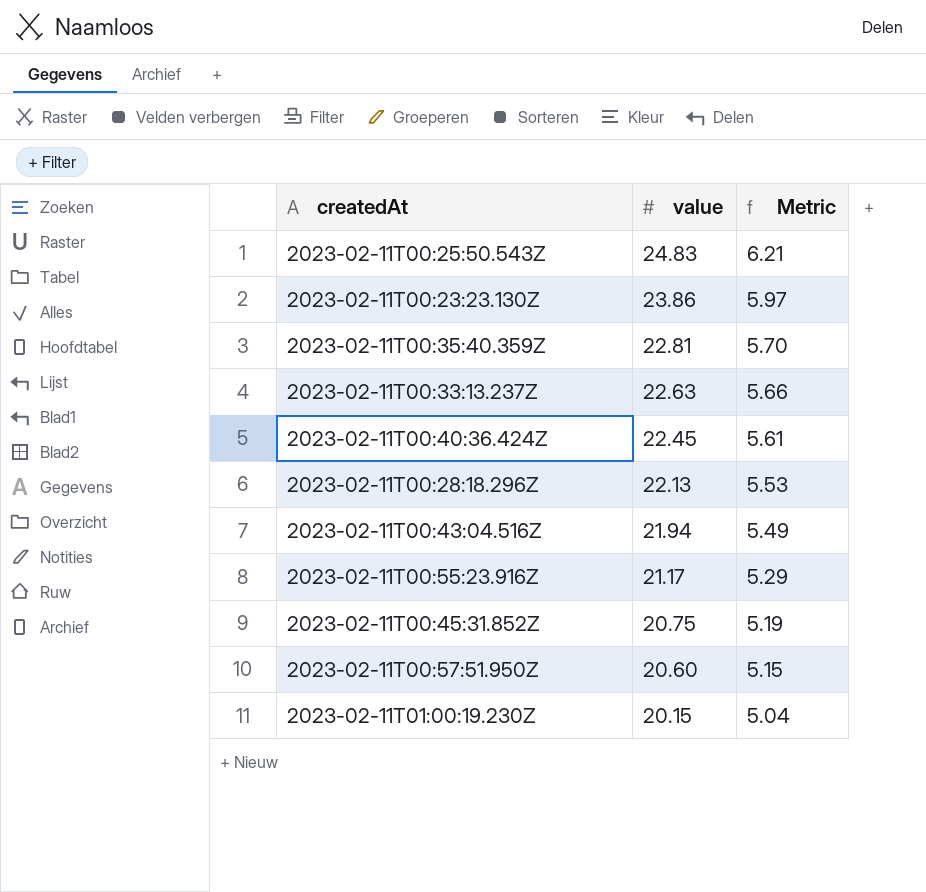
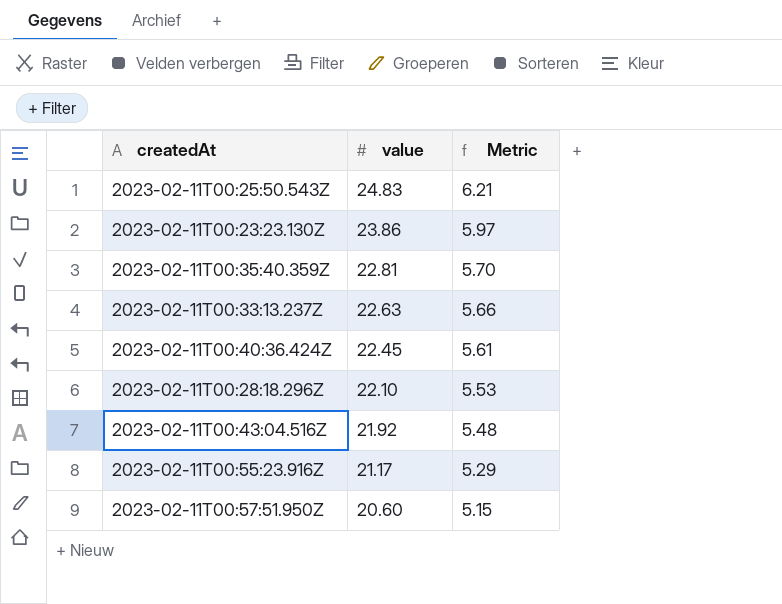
row 2023-02-11T00:45:31.852Z: 20.75 | 5.19 -> none
row 2023-02-11T01:00:19.230Z: 20.15 | 5.04 -> none
2023-02-11T00:28:18.296Z | value: 22.13 -> 22.10
2023-02-11T00:43:04.516Z | value: 21.94 -> 21.92
2023-02-11T00:43:04.516Z | Metric: 5.49 -> 5.48

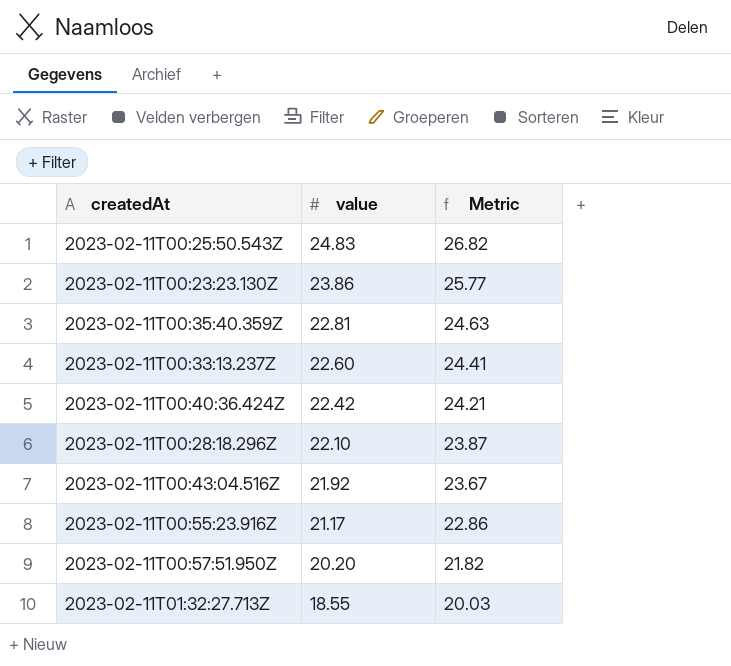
column Metric | formula: [value] * 0.25 -> [value] * 1.08
2023-02-11T00:33:13.237Z | value: 22.63 -> 22.60
2023-02-11T00:40:36.424Z | value: 22.45 -> 22.42
2023-02-11T00:57:51.950Z | value: 20.60 -> 20.20
row 2023-02-11T01:32:27.713Z: none -> 18.55 | 20.03

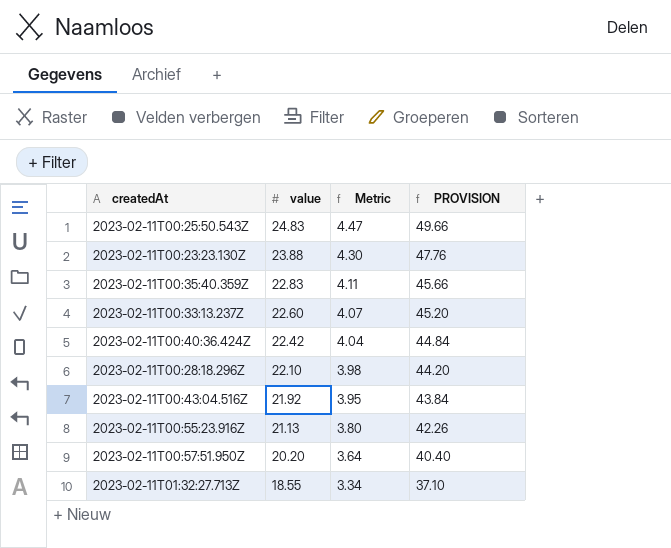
column Metric | formula: [value] * 1.08 -> [value] * 0.18
column PROVISION | formula: none -> [value] * 2
2023-02-11T00:23:23.130Z | value: 23.86 -> 23.88
2023-02-11T00:35:40.359Z | value: 22.81 -> 22.83
2023-02-11T00:55:23.916Z | value: 21.17 -> 21.13

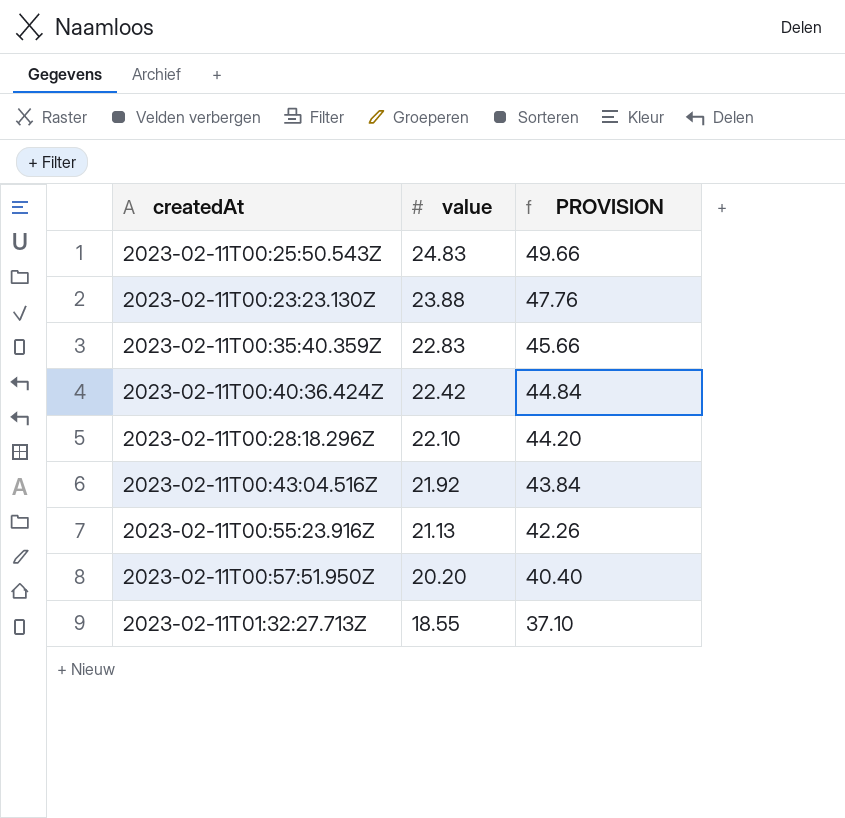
column Metric | formula: [value] * 0.18 -> none
row 2023-02-11T00:33:13.237Z: 22.60 | 4.07 | 45.20 -> none

